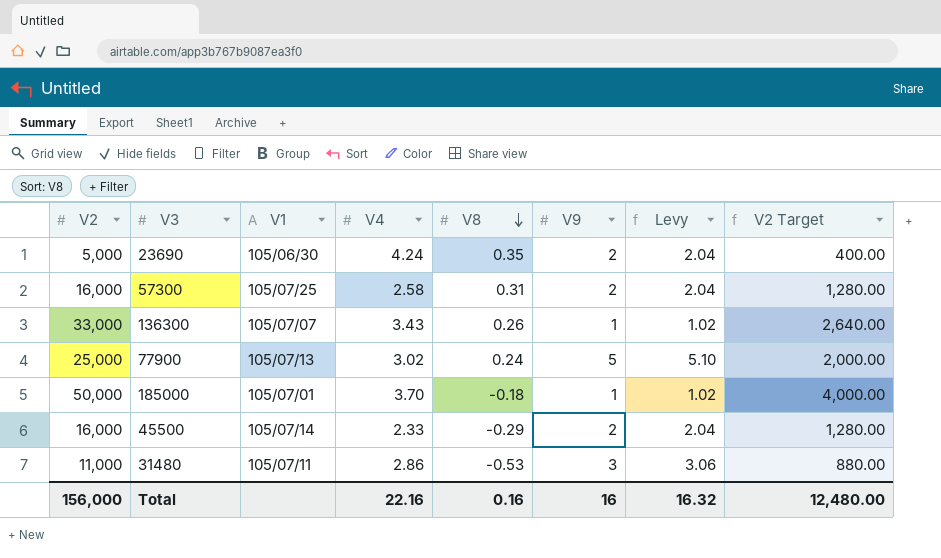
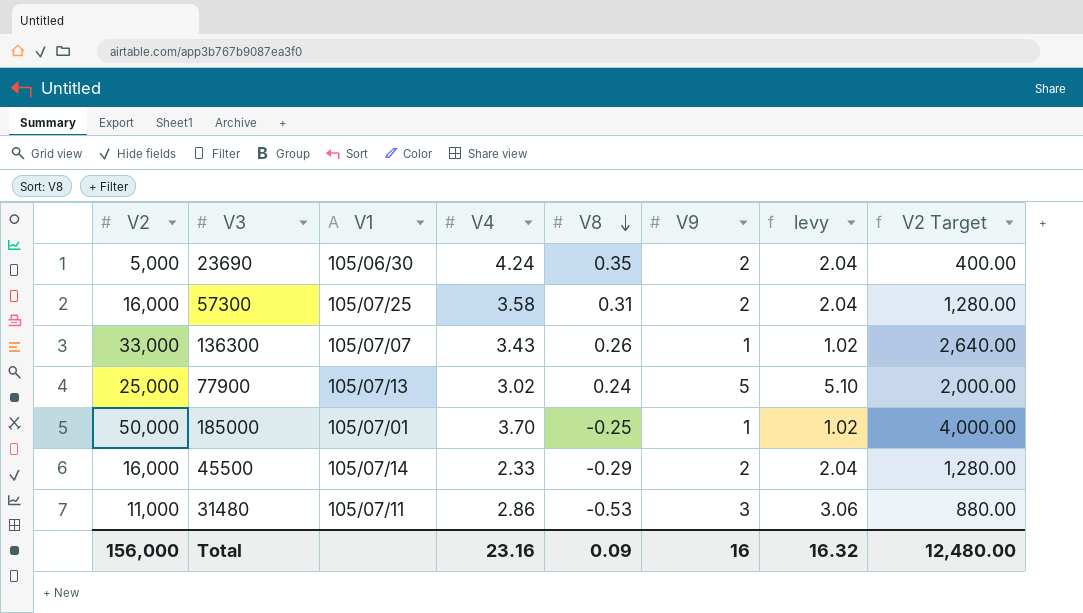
column name: Levy -> levy
57300 | V4: 2.58 -> 3.58
185000 | V8: -0.18 -> -0.25
Total | V4: 22.16 -> 23.16
Total | V8: 0.16 -> 0.09

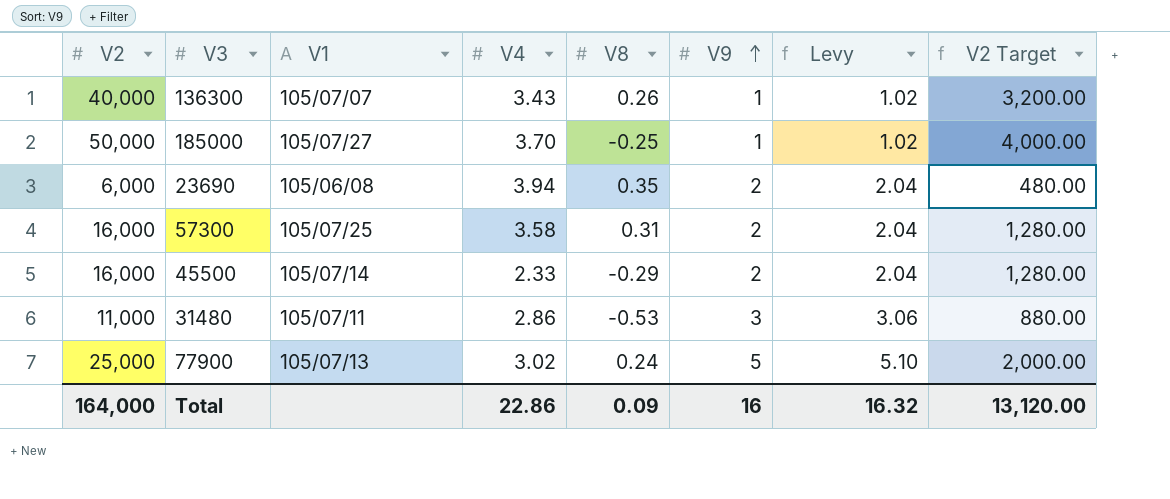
row order: V8 descending -> V9 ascending
column name: levy -> Levy
136300 | V2: 33,000 -> 40,000
136300 | V2 Target: 2,640.00 -> 3,200.00
185000 | V1: 105/07/01 -> 105/07/27
23690 | V2: 5,000 -> 6,000
23690 | V1: 105/06/30 -> 105/06/08
23690 | V4: 4.24 -> 3.94
23690 | V2 Target: 400.00 -> 480.00
Total | V2: 156,000 -> 164,000
Total | V4: 23.16 -> 22.86
Total | V2 Target: 12,480.00 -> 13,120.00

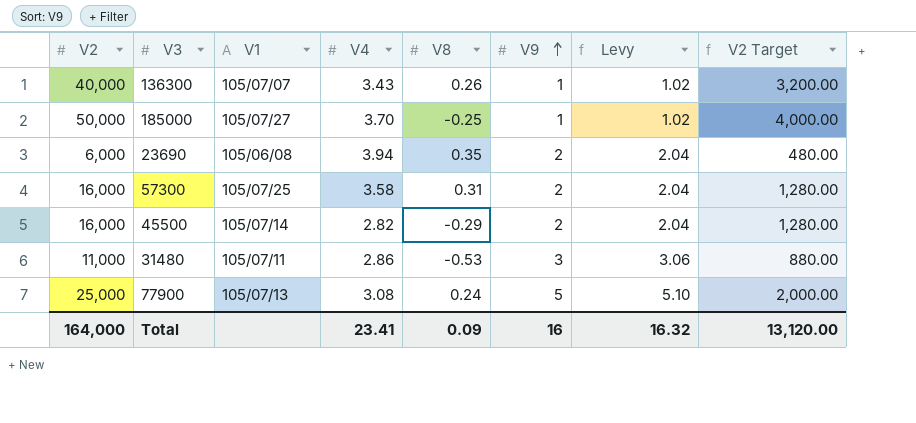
45500 | V4: 2.33 -> 2.82
77900 | V4: 3.02 -> 3.08
Total | V4: 22.86 -> 23.41

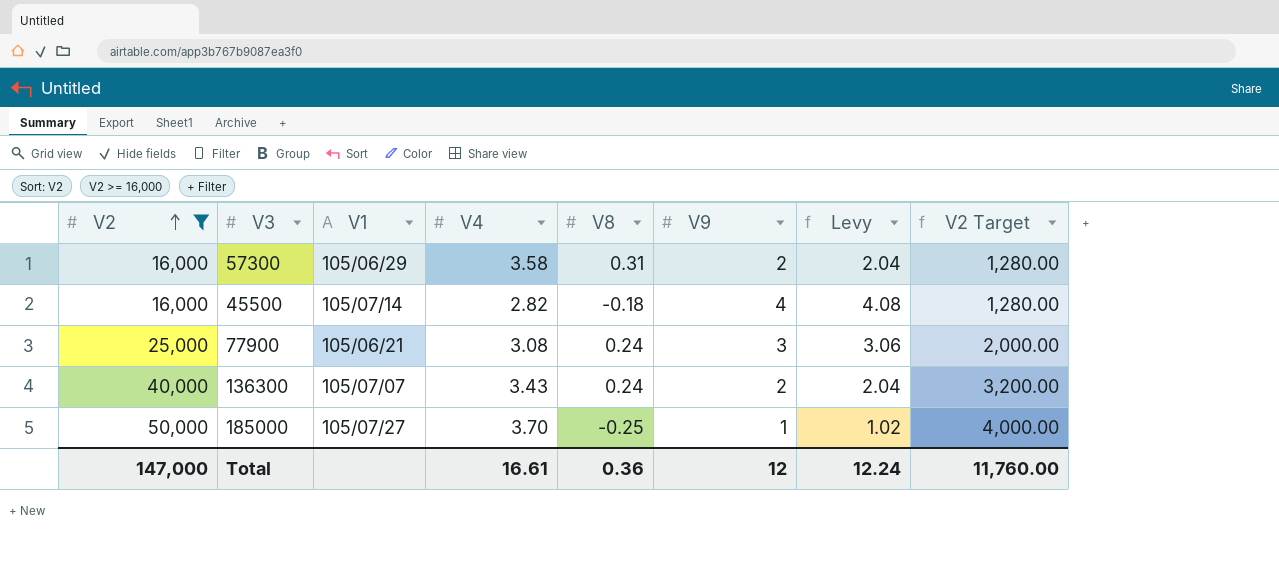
filter: none -> V2 >= 16,000
row order: V9 ascending -> V2 ascending
57300 | V1: 105/07/25 -> 105/06/29
45500 | V8: -0.29 -> -0.18
45500 | V9: 2 -> 4
45500 | Levy: 2.04 -> 4.08
77900 | V1: 105/07/13 -> 105/06/21
77900 | V9: 5 -> 3
77900 | Levy: 5.10 -> 3.06
136300 | V8: 0.26 -> 0.24
136300 | V9: 1 -> 2
136300 | Levy: 1.02 -> 2.04
Total | V2: 164,000 -> 147,000
Total | V4: 23.41 -> 16.61
Total | V8: 0.09 -> 0.36
Total | V9: 16 -> 12
Total | Levy: 16.32 -> 12.24
Total | V2 Target: 13,120.00 -> 11,760.00

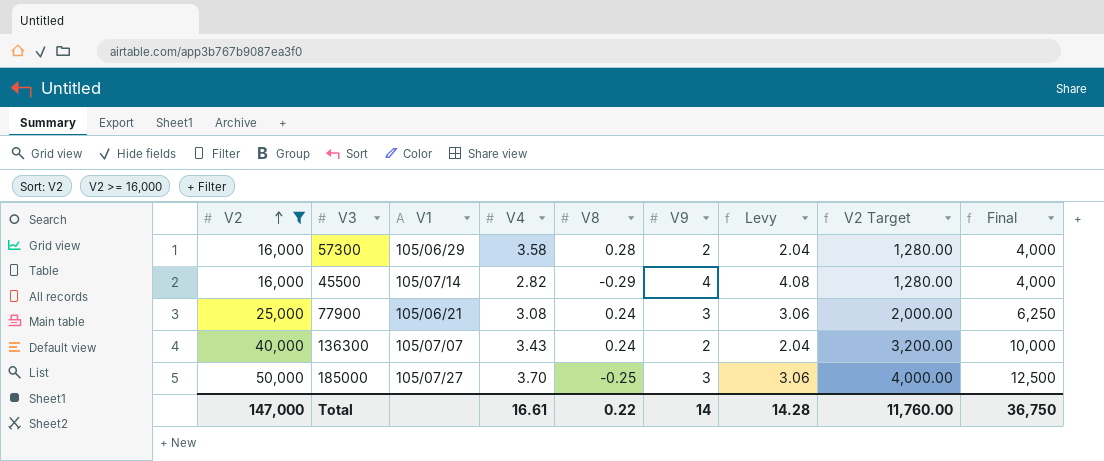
column Final | formula: none -> [V2] * 0.25
57300 | V8: 0.31 -> 0.28
45500 | V8: -0.18 -> -0.29
185000 | V9: 1 -> 3
185000 | Levy: 1.02 -> 3.06
Total | V8: 0.36 -> 0.22
Total | V9: 12 -> 14
Total | Levy: 12.24 -> 14.28

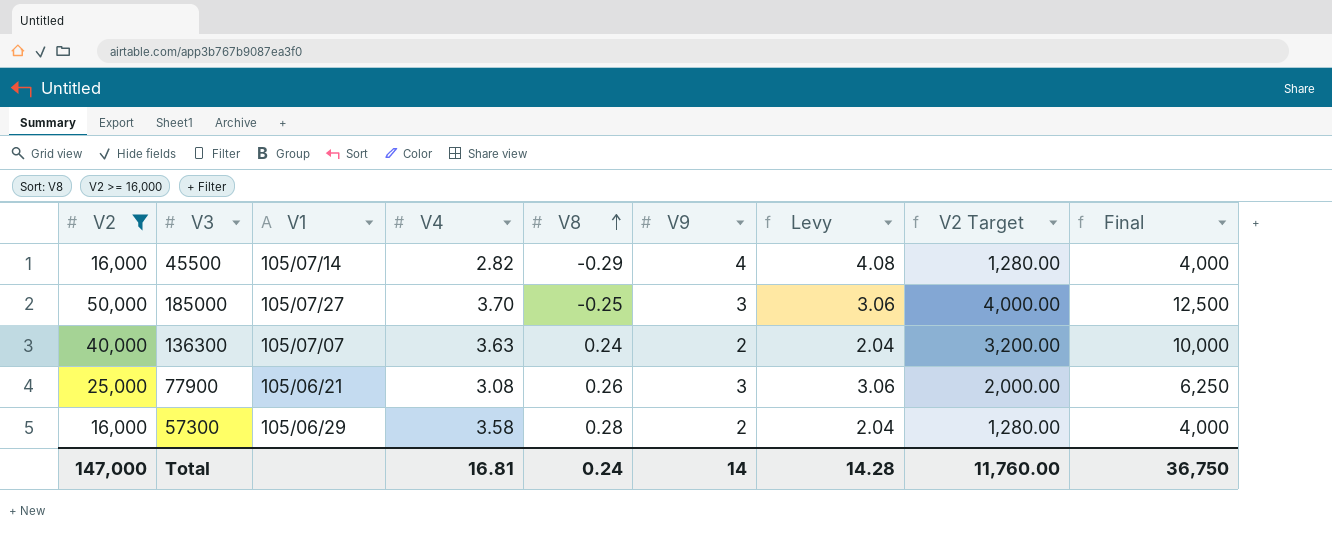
row order: V2 ascending -> V8 ascending
136300 | V4: 3.43 -> 3.63
77900 | V8: 0.24 -> 0.26
Total | V4: 16.61 -> 16.81
Total | V8: 0.22 -> 0.24

